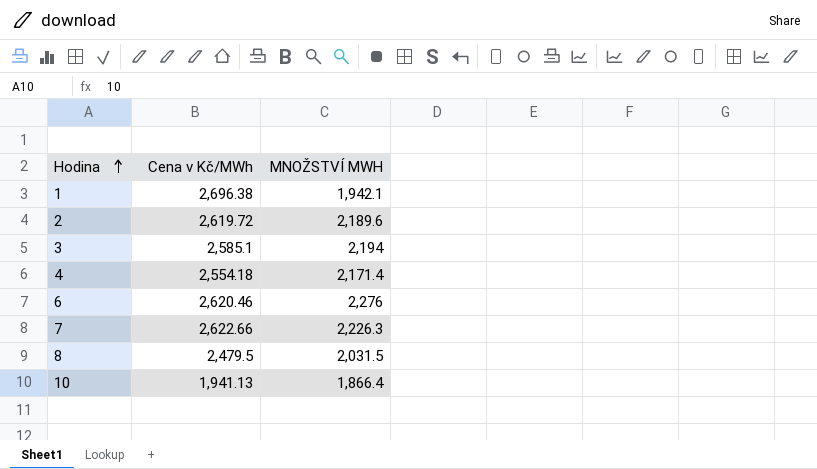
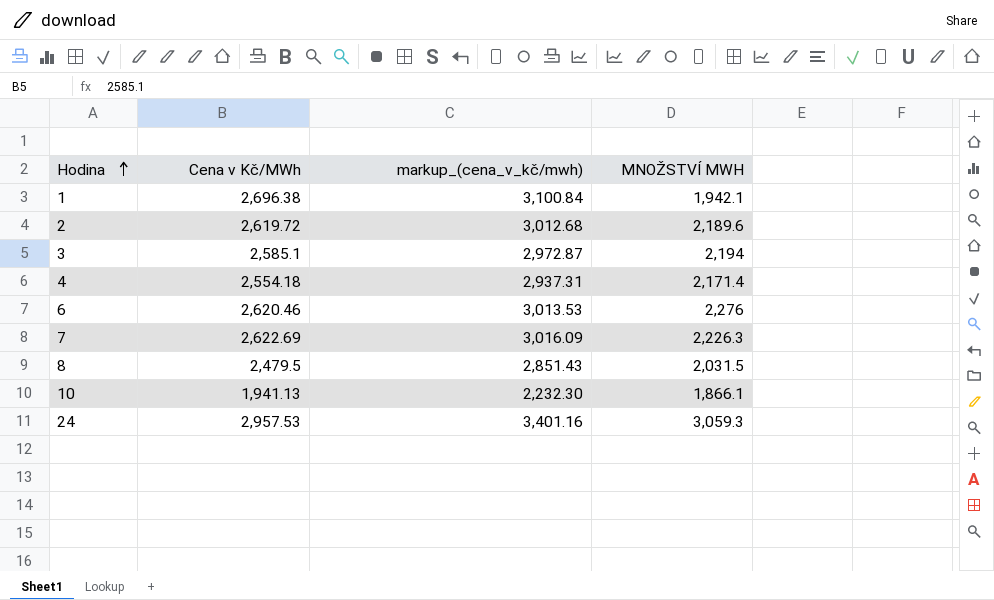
column markup_(cena_v_kč/mwh) | formula: none -> [Cena v Kč/MWh] * 1.15
7 | Cena v Kč/MWh: 2,622.66 -> 2,622.69
10 | MNOŽSTVÍ MWH: 1,866.4 -> 1,866.1
row 24: none -> 2,957.53 | 3,401.16 | 3,059.3

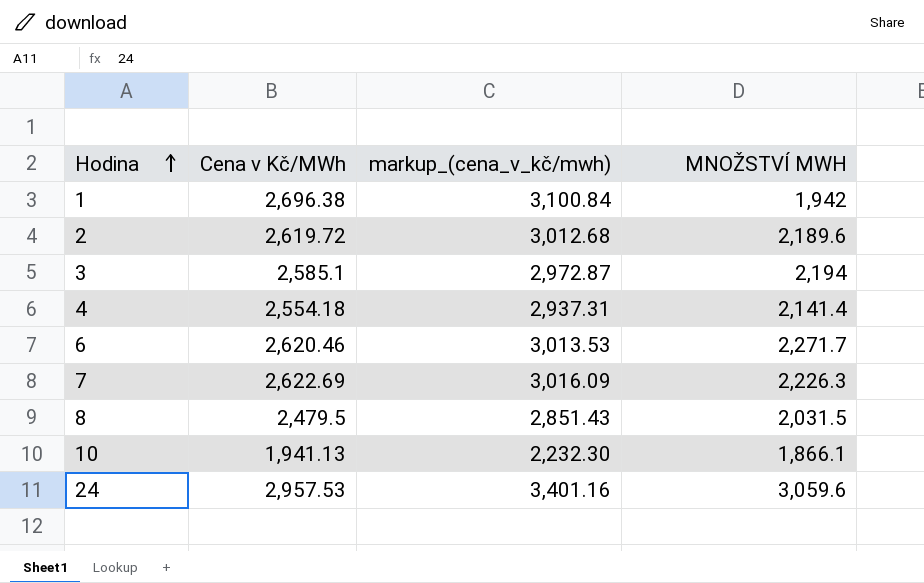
1 | MNOŽSTVÍ MWH: 1,942.1 -> 1,942
4 | MNOŽSTVÍ MWH: 2,171.4 -> 2,141.4
6 | MNOŽSTVÍ MWH: 2,276 -> 2,271.7
24 | MNOŽSTVÍ MWH: 3,059.3 -> 3,059.6

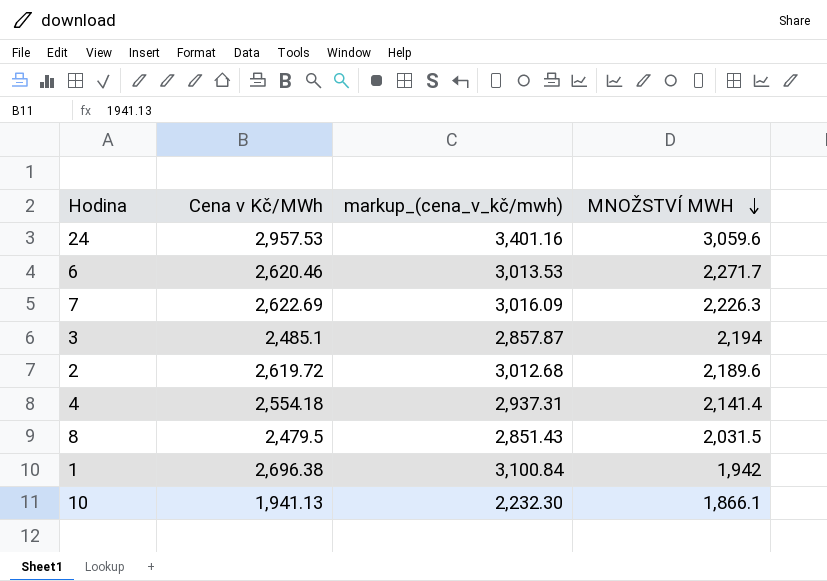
row order: Hodina ascending -> MNOŽSTVÍ MWH descending
3 | Cena v Kč/MWh: 2,585.1 -> 2,485.1
3 | markup_(cena_v_kč/mwh): 2,972.87 -> 2,857.87

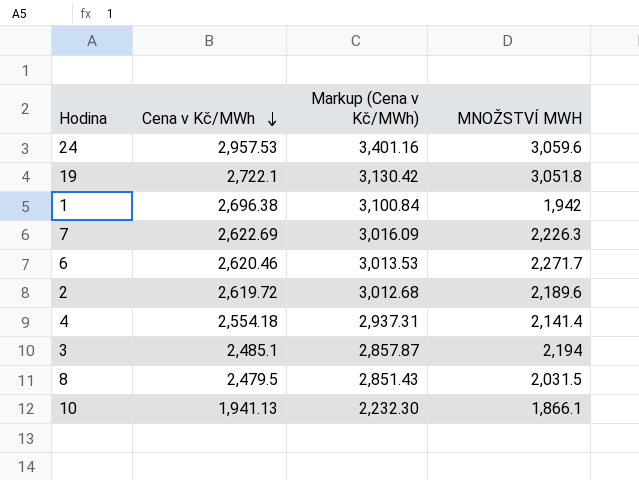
row order: MNOŽSTVÍ MWH descending -> Cena v Kč/MWh descending
column name: markup_(cena_v_kč/mwh) -> Markup (Cena v Kč/MWh)
row 19: none -> 2,722.1 | 3,130.42 | 3,051.8

